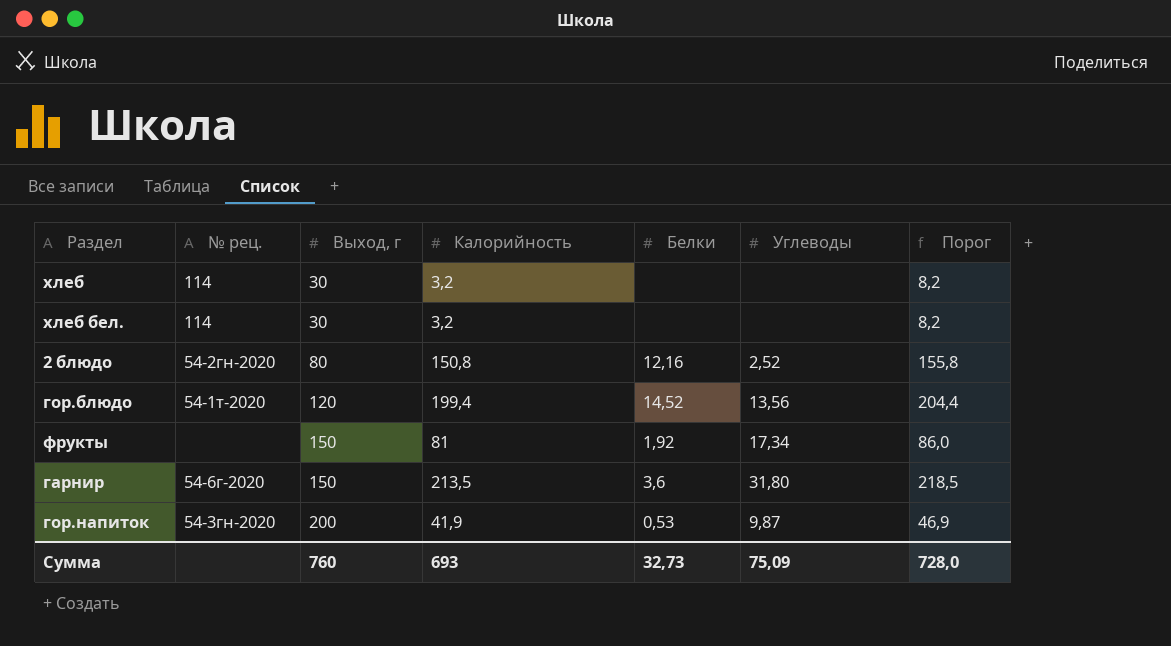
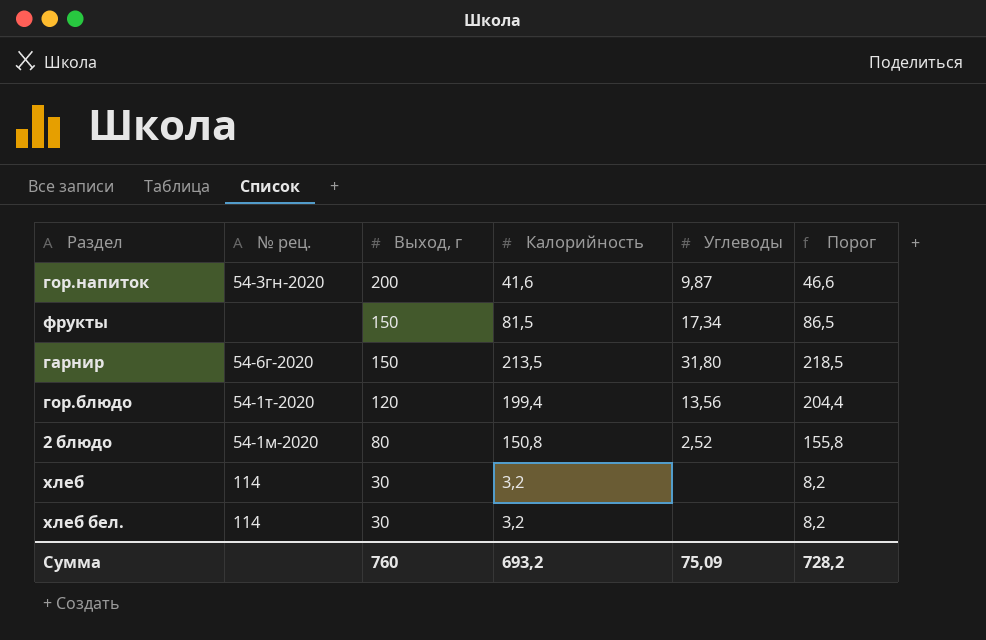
row order: Выход, г ascending -> Выход, г descending
column Белки | position: 5 -> none
гор.напиток | Калорийность: 41,9 -> 41,6
гор.напиток | Порог: 46,9 -> 46,6
фрукты | Калорийность: 81 -> 81,5
фрукты | Порог: 86,0 -> 86,5
2 блюдо | № рец.: 54-2гн-2020 -> 54-1м-2020
Сумма | Калорийность: 693 -> 693,2
Сумма | Порог: 728,0 -> 728,2

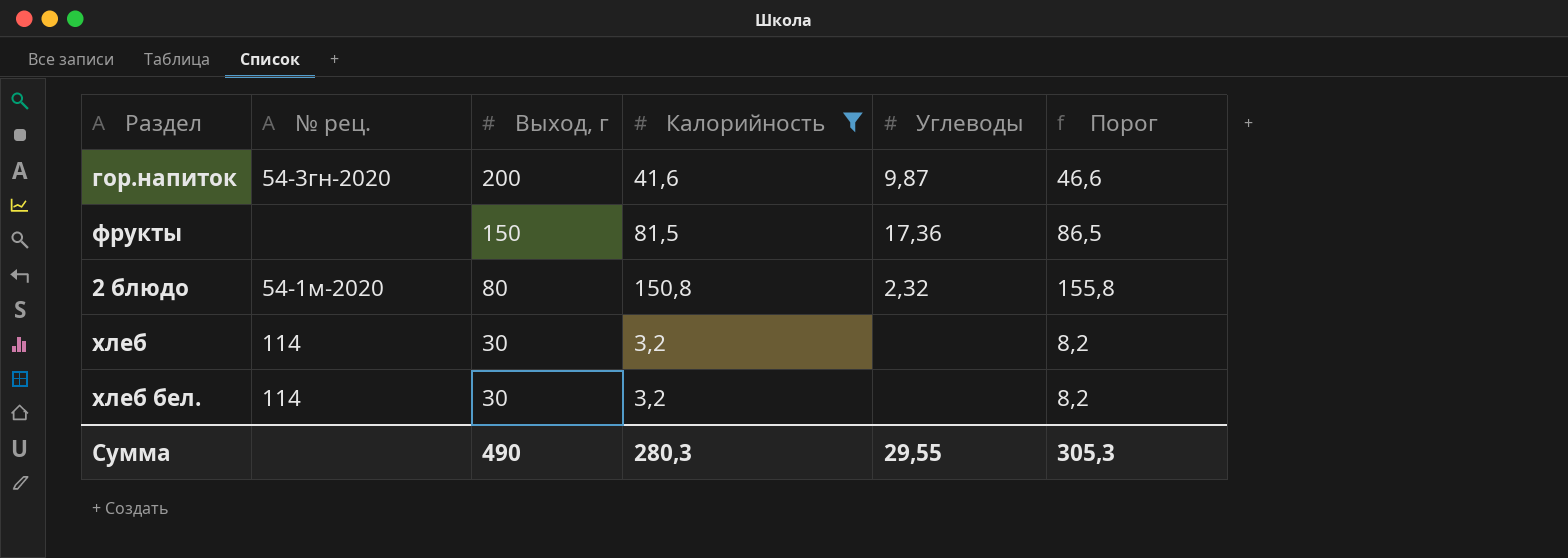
filter: none -> Калорийность <= 150,8
фрукты | Углеводы: 17,34 -> 17,36
2 блюдо | Углеводы: 2,52 -> 2,32
Сумма | Выход, г: 760 -> 490
Сумма | Калорийность: 693,2 -> 280,3
Сумма | Углеводы: 75,09 -> 29,55
Сумма | Порог: 728,2 -> 305,3

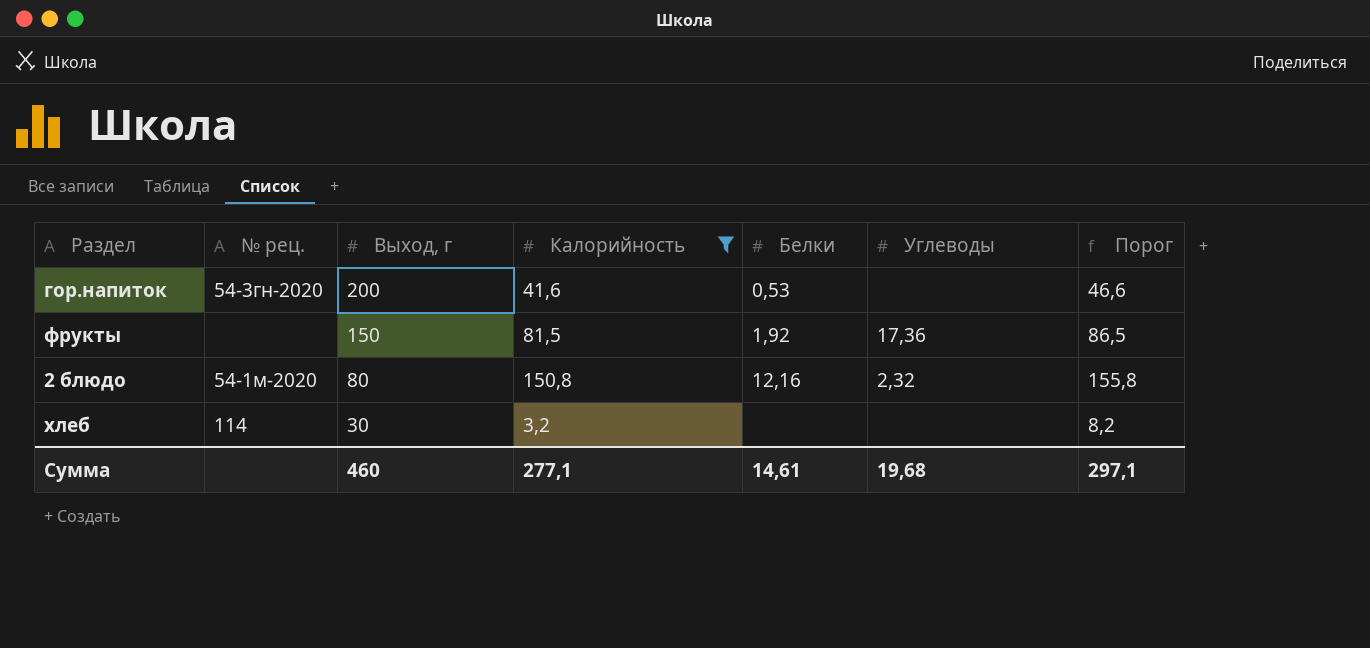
column Белки | position: none -> 5
row хлеб бел.: 114 | 30 | 3,2 | none | 8,2 -> none
гор.напиток | Углеводы: 9,87 -> none
Сумма | Выход, г: 490 -> 460
Сумма | Калорийность: 280,3 -> 277,1
Сумма | Углеводы: 29,55 -> 19,68
Сумма | Порог: 305,3 -> 297,1

